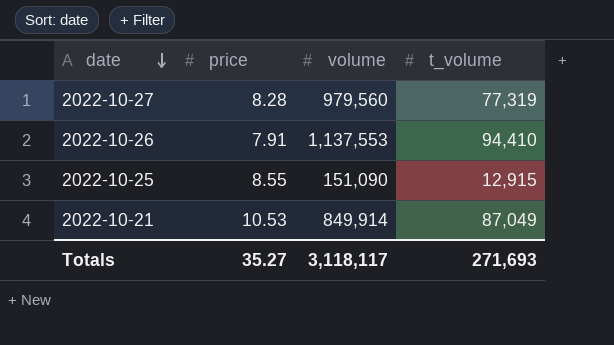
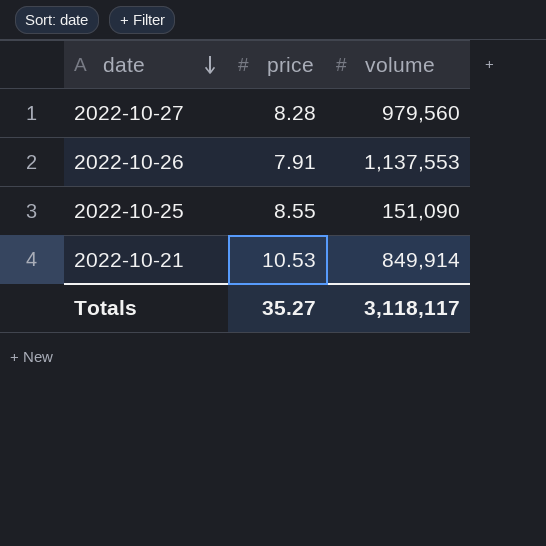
column t_volume | position: 4 -> none

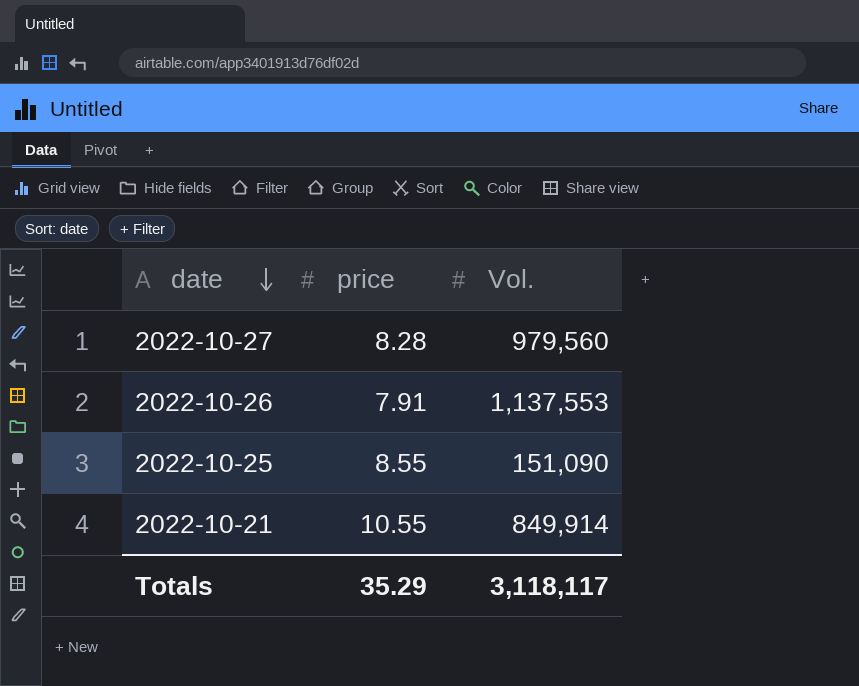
column name: volume -> Vol.
2022-10-21 | price: 10.53 -> 10.55
Totals | price: 35.27 -> 35.29

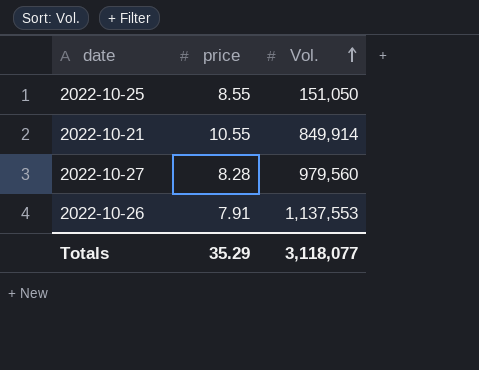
row order: date descending -> Vol. ascending
2022-10-25 | Vol.: 151,090 -> 151,050
Totals | Vol.: 3,118,117 -> 3,118,077

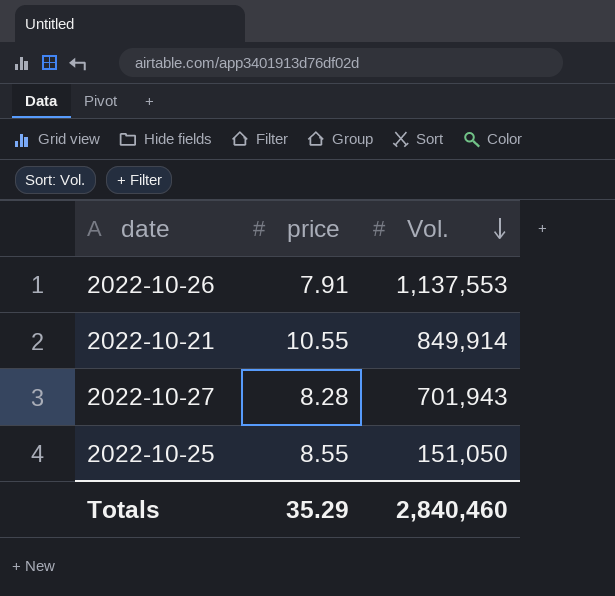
row order: Vol. ascending -> Vol. descending
2022-10-27 | Vol.: 979,560 -> 701,943
Totals | Vol.: 3,118,077 -> 2,840,460

